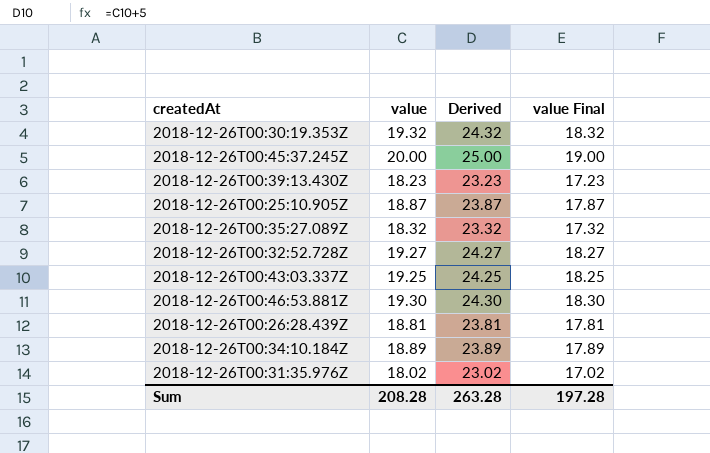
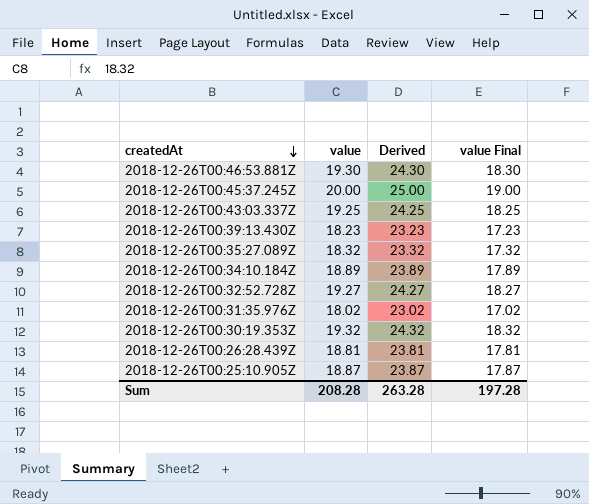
row order: none -> createdAt descending

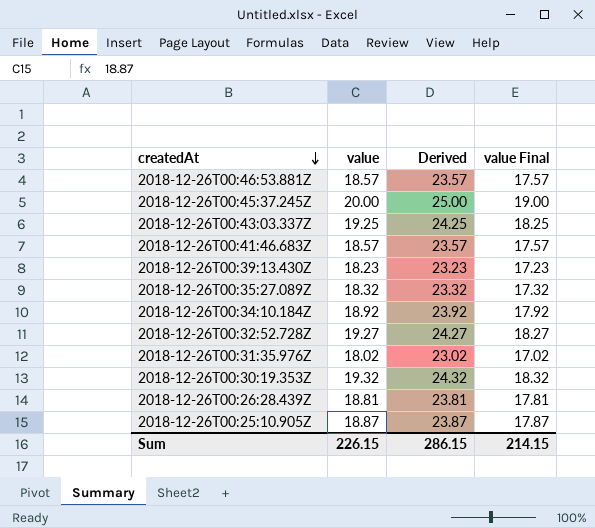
2018-12-26T00:46:53.881Z | value: 19.30 -> 18.57
2018-12-26T00:46:53.881Z | Derived: 24.30 -> 23.57
2018-12-26T00:46:53.881Z | value Final: 18.30 -> 17.57
row 2018-12-26T00:41:46.683Z: none -> 18.57 | 23.57 | 17.57
2018-12-26T00:34:10.184Z | value: 18.89 -> 18.92
2018-12-26T00:34:10.184Z | Derived: 23.89 -> 23.92
2018-12-26T00:34:10.184Z | value Final: 17.89 -> 17.92
Sum | value: 208.28 -> 226.15
Sum | Derived: 263.28 -> 286.15
Sum | value Final: 197.28 -> 214.15

